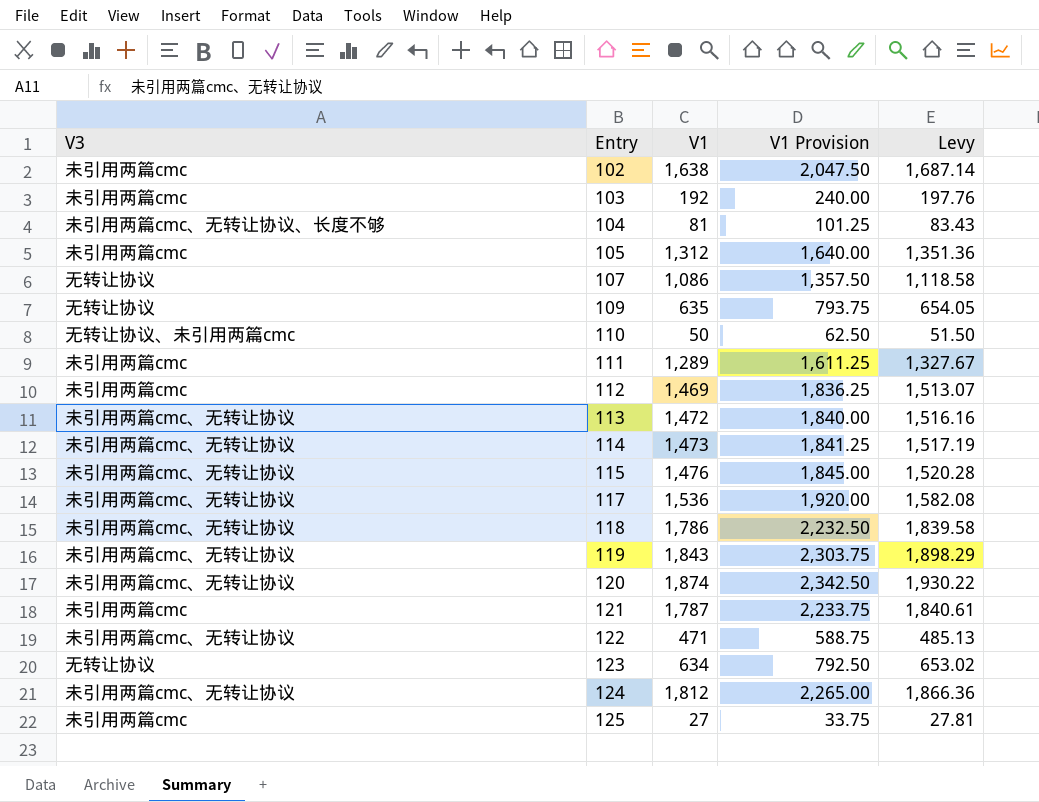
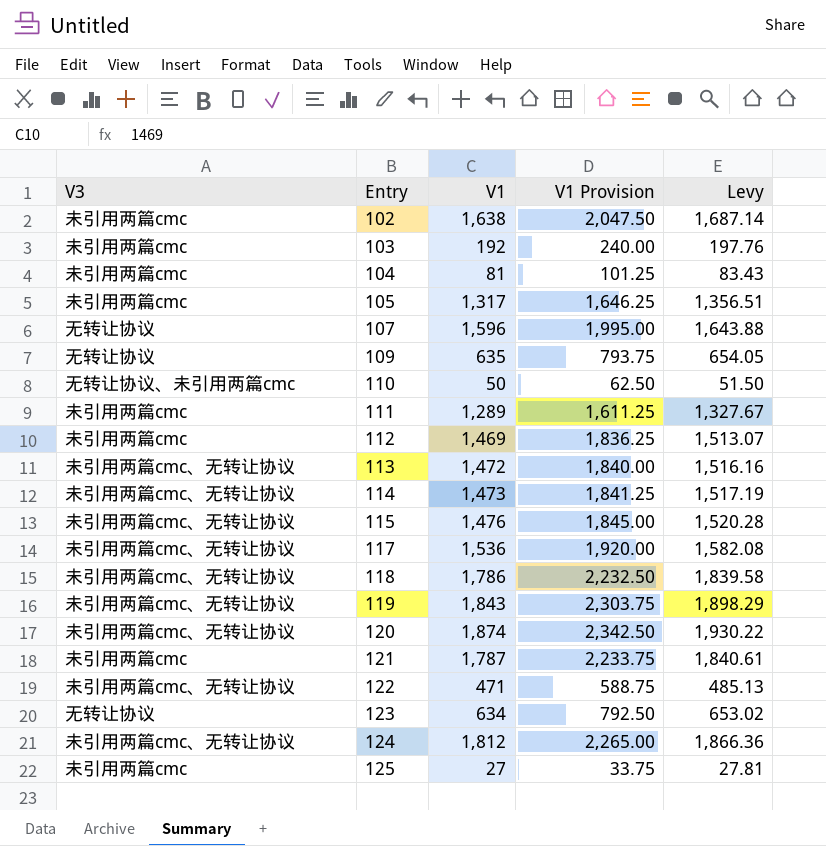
104 | V3: 未引用两篇cmc、无转让协议、长度不够 -> 未引用两篇cmc
105 | V1: 1,312 -> 1,317
105 | V1 Provision: 1,640.00 -> 1,646.25
105 | Levy: 1,351.36 -> 1,356.51
107 | V1: 1,086 -> 1,596
107 | V1 Provision: 1,357.50 -> 1,995.00
107 | Levy: 1,118.58 -> 1,643.88

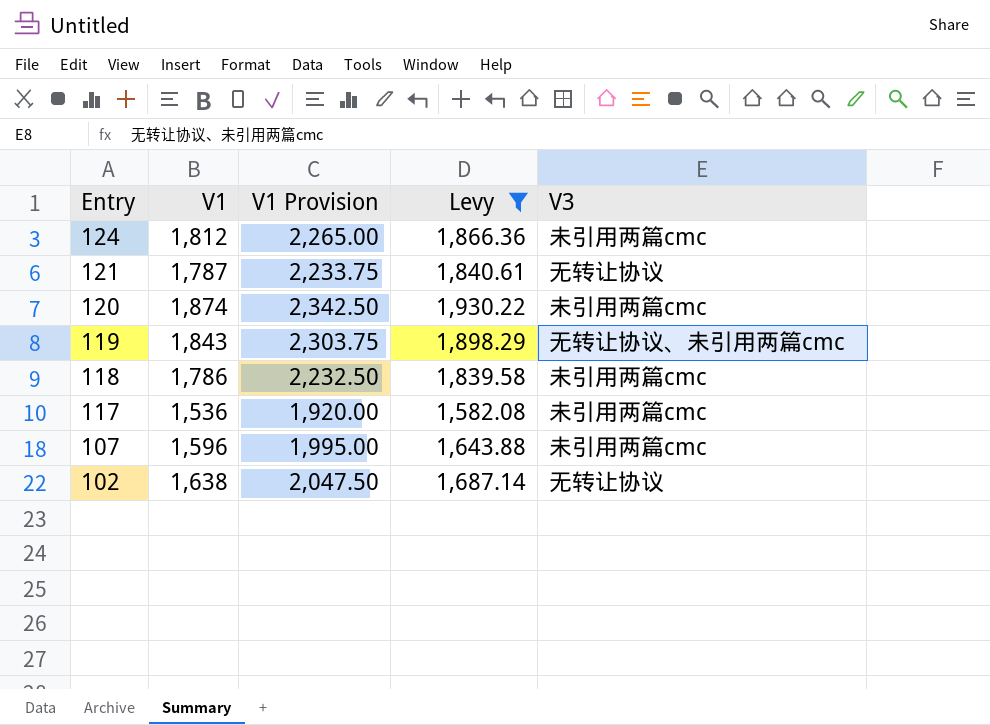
filter: none -> Levy >= 1,582.08
row order: Entry ascending -> Entry descending
column V3 | position: 1 -> 5
124 | V3: 未引用两篇cmc、无转让协议 -> 未引用两篇cmc
121 | V3: 未引用两篇cmc -> 无转让协议
120 | V3: 未引用两篇cmc、无转让协议 -> 未引用两篇cmc
119 | V3: 未引用两篇cmc、无转让协议 -> 无转让协议、未引用两篇cmc
118 | V3: 未引用两篇cmc、无转让协议 -> 未引用两篇cmc
117 | V3: 未引用两篇cmc、无转让协议 -> 未引用两篇cmc
107 | V3: 无转让协议 -> 未引用两篇cmc
102 | V3: 未引用两篇cmc -> 无转让协议

